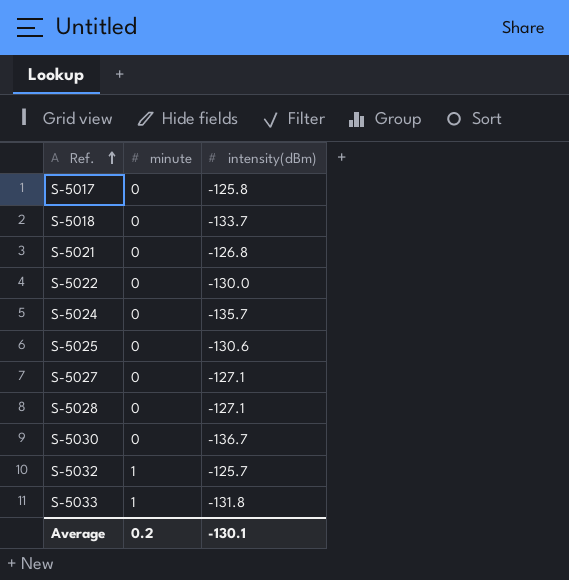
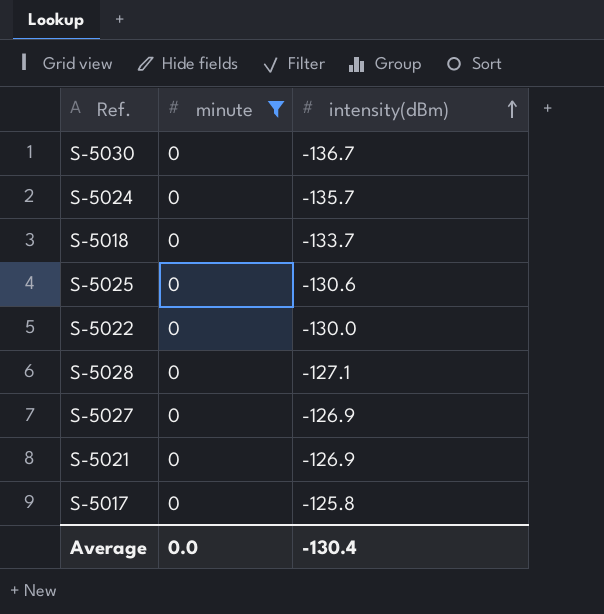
filter: none -> minute = 0
row order: Ref. ascending -> intensity(dBm) ascending
S-5027 | intensity(dBm): -127.1 -> -126.9
S-5021 | intensity(dBm): -126.8 -> -126.9
Average | minute: 0.2 -> 0.0
Average | intensity(dBm): -130.1 -> -130.4

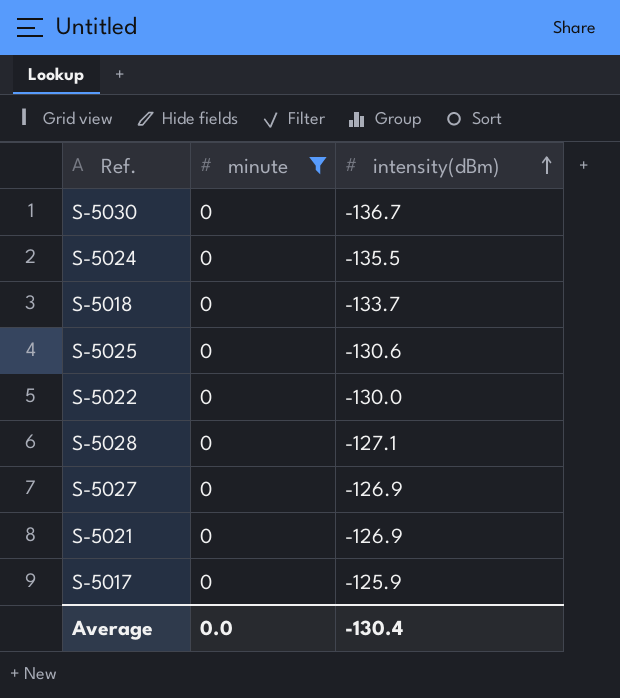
S-5024 | intensity(dBm): -135.7 -> -135.5
S-5017 | intensity(dBm): -125.8 -> -125.9

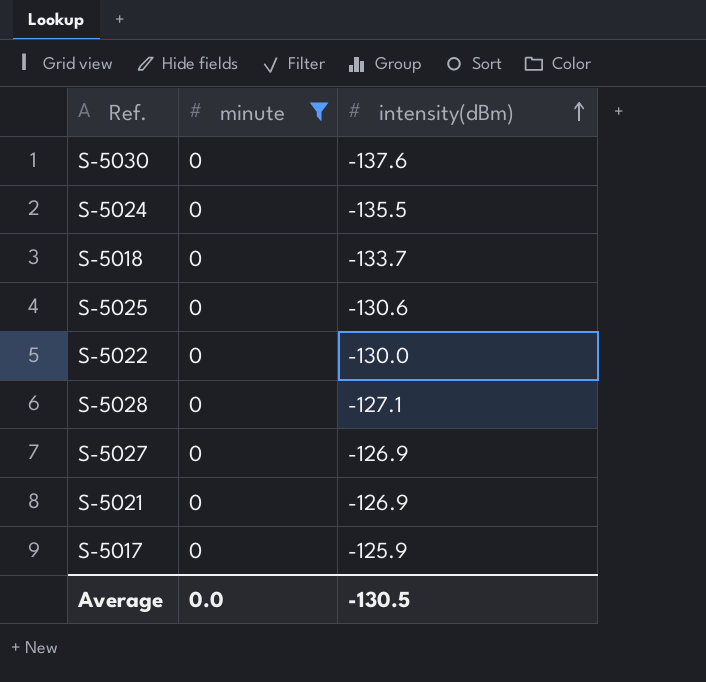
S-5030 | intensity(dBm): -136.7 -> -137.6
Average | intensity(dBm): -130.4 -> -130.5

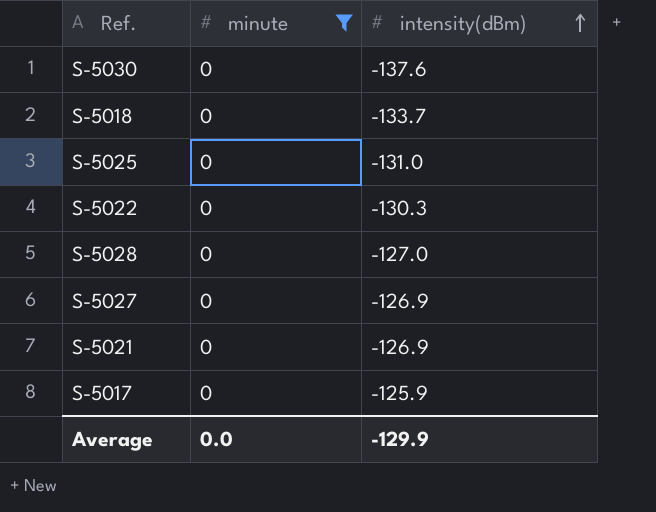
row S-5024: 0 | -135.5 -> none
S-5025 | intensity(dBm): -130.6 -> -131.0
S-5022 | intensity(dBm): -130.0 -> -130.3
S-5028 | intensity(dBm): -127.1 -> -127.0
Average | intensity(dBm): -130.5 -> -129.9

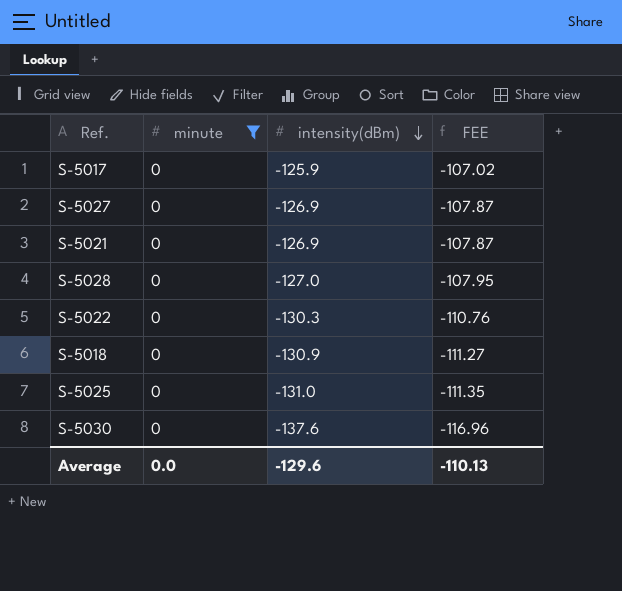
row order: intensity(dBm) ascending -> intensity(dBm) descending
column FEE | formula: none -> [intensity(dBm)] * 0.85
S-5018 | intensity(dBm): -133.7 -> -130.9
Average | intensity(dBm): -129.9 -> -129.6

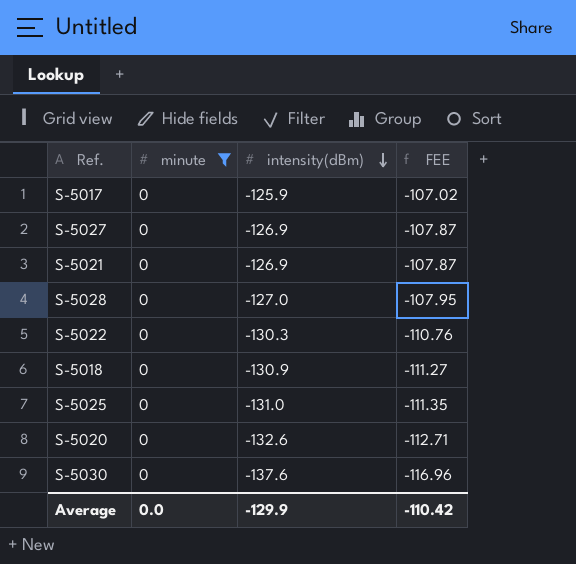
row S-5020: none -> 0 | -132.6 | -112.71
Average | intensity(dBm): -129.6 -> -129.9
Average | FEE: -110.13 -> -110.42

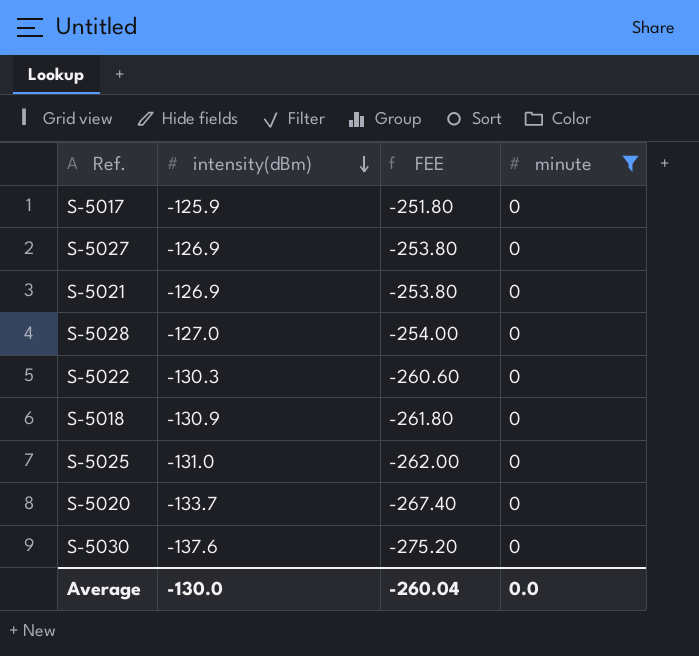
column FEE | formula: [intensity(dBm)] * 0.85 -> [intensity(dBm)] * 2
column minute | position: 2 -> 4
S-5020 | intensity(dBm): -132.6 -> -133.7
Average | intensity(dBm): -129.9 -> -130.0
Average | FEE: -110.42 -> -260.04

